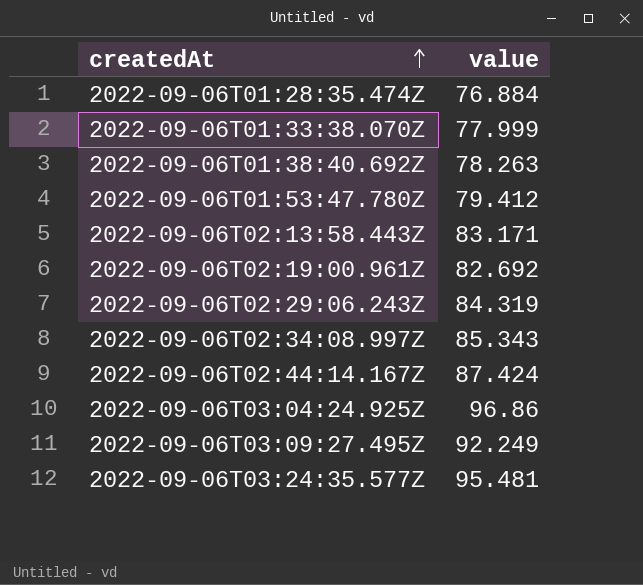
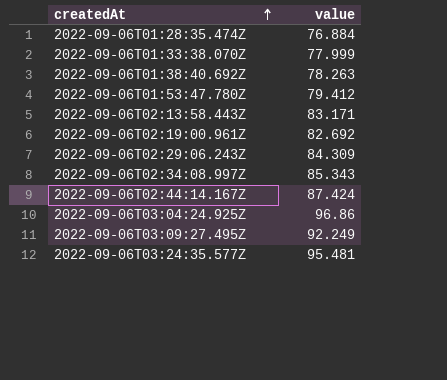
2022-09-06T02:29:06.243Z | value: 84.319 -> 84.309

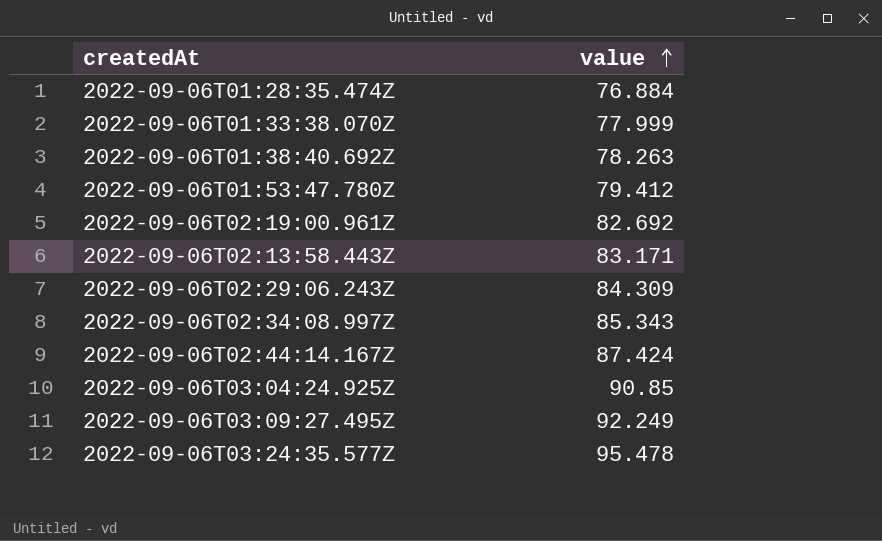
row order: createdAt ascending -> value ascending
2022-09-06T03:04:24.925Z | value: 96.86 -> 90.85
2022-09-06T03:24:35.577Z | value: 95.481 -> 95.478

